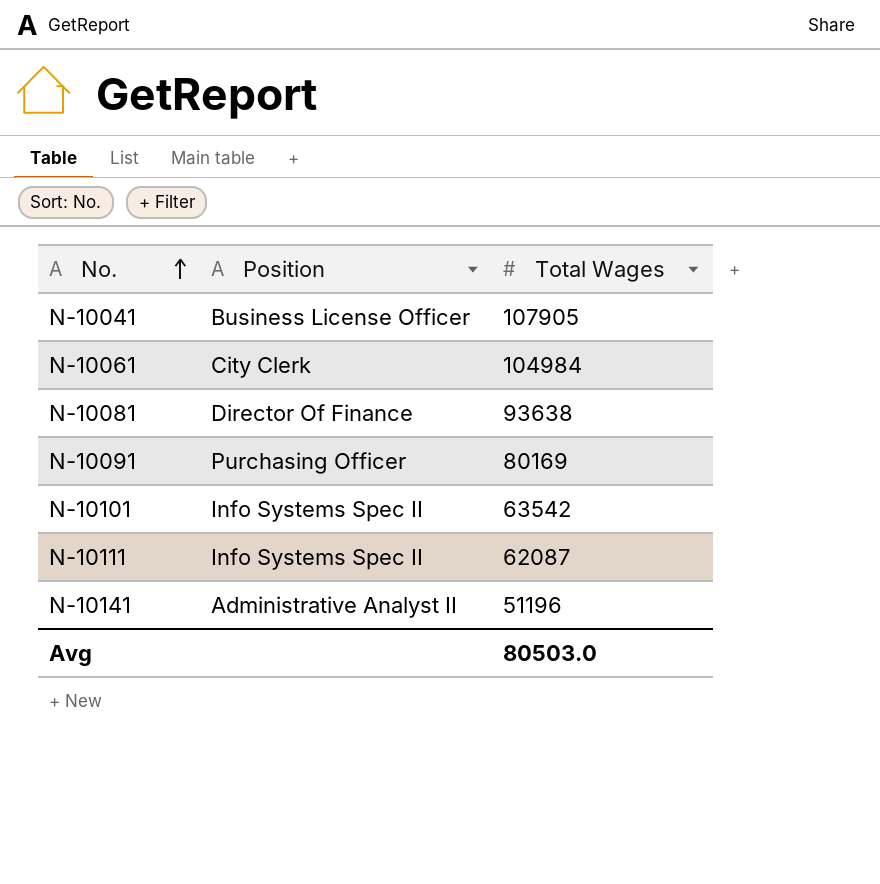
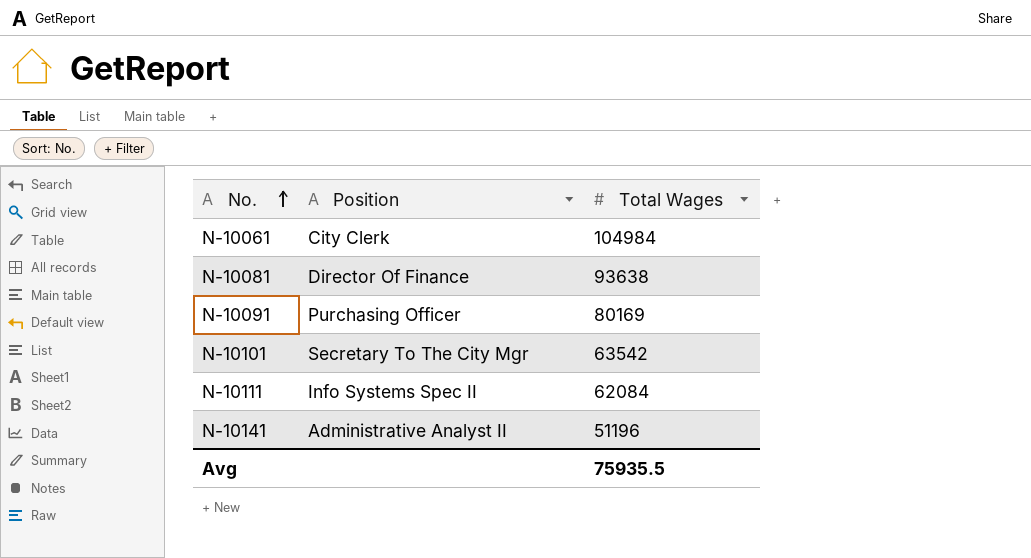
row N-10041: Business License Officer | 107905 -> none
N-10101 | Position: Info Systems Spec II -> Secretary To The City Mgr
N-10111 | Total Wages: 62087 -> 62084
Avg | Total Wages: 80503.0 -> 75935.5

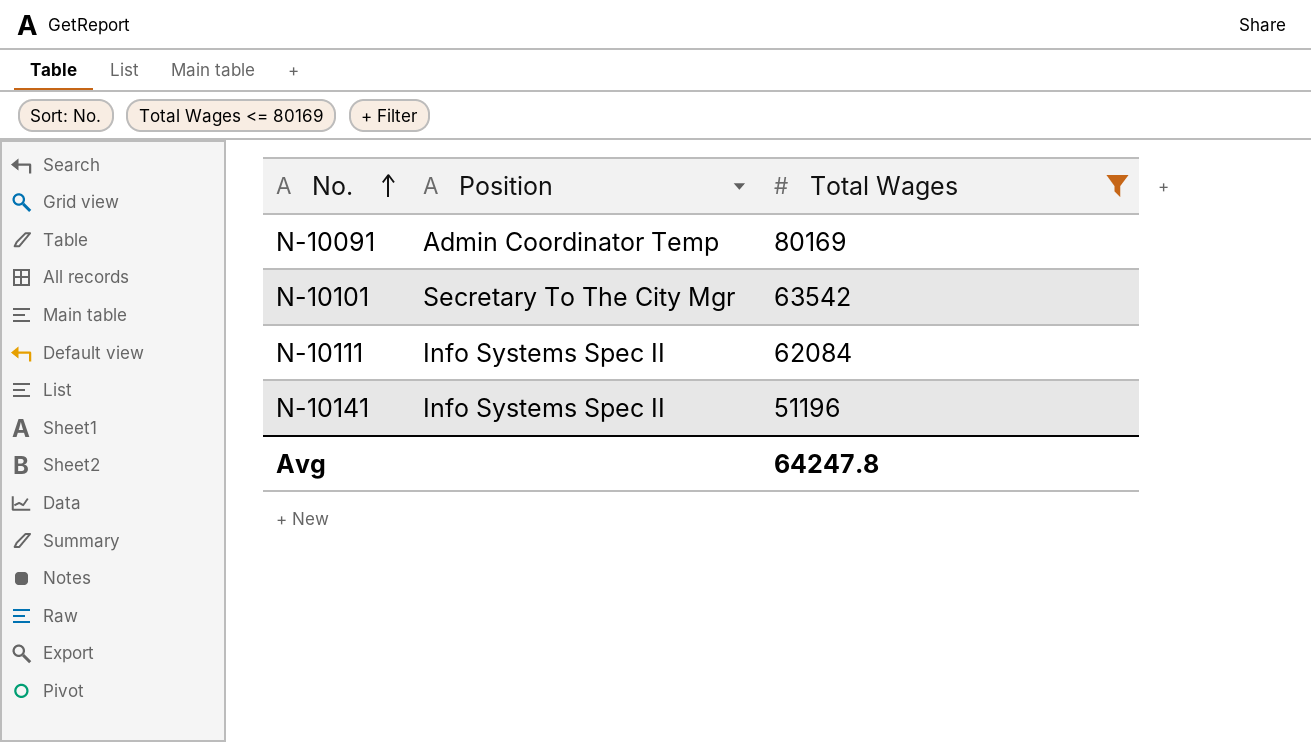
filter: none -> Total Wages <= 80169
N-10091 | Position: Purchasing Officer -> Admin Coordinator Temp
N-10141 | Position: Administrative Analyst II -> Info Systems Spec II
Avg | Total Wages: 75935.5 -> 64247.8

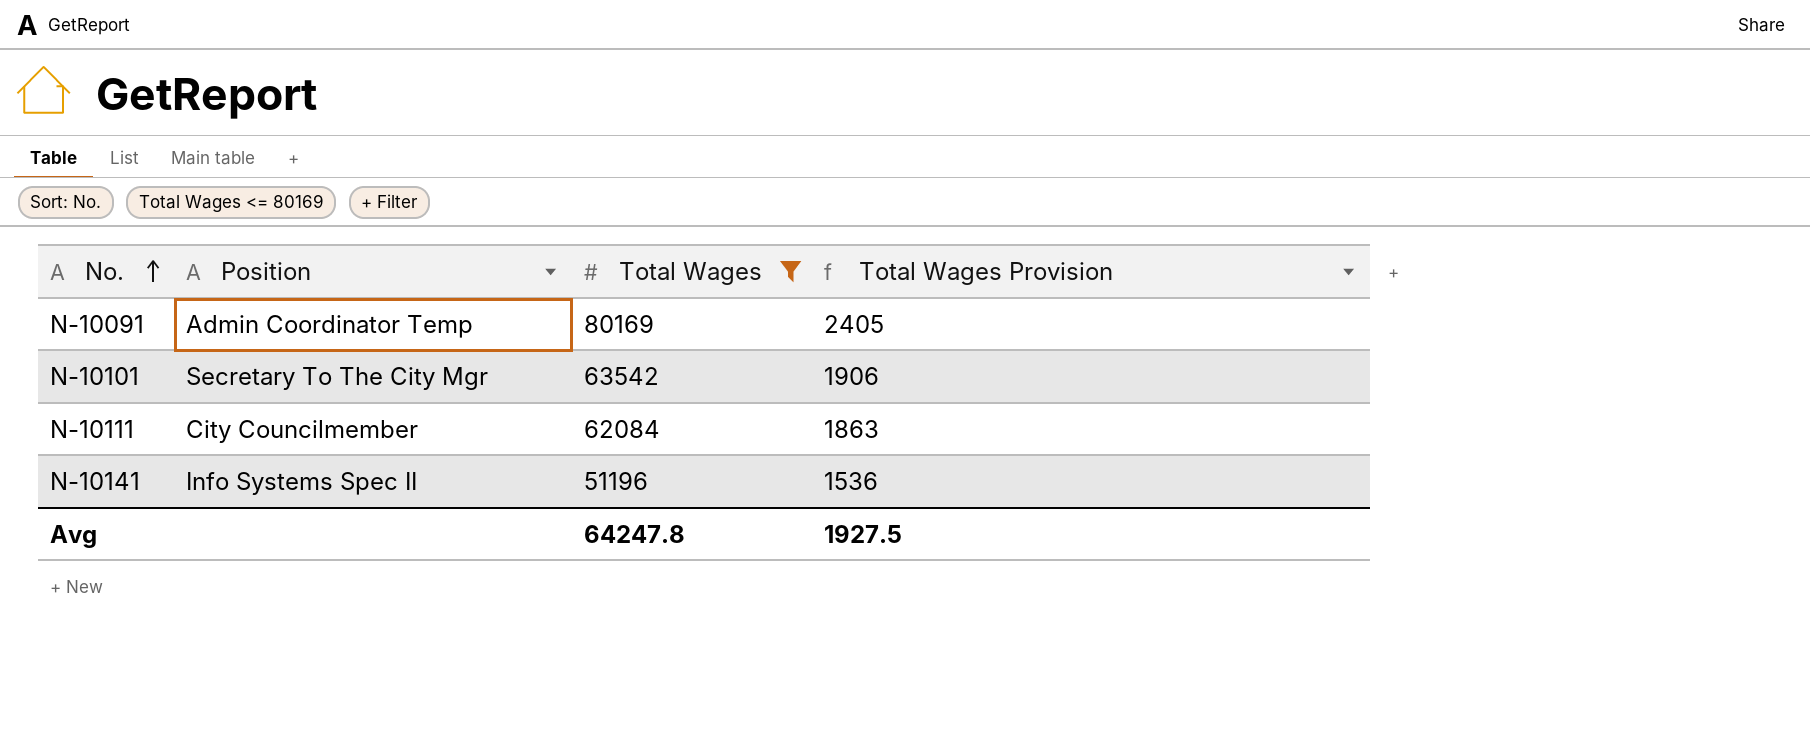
column Total Wages Provision | formula: none -> [Total Wages] * 0.03
N-10111 | Position: Info Systems Spec II -> City Councilmember

